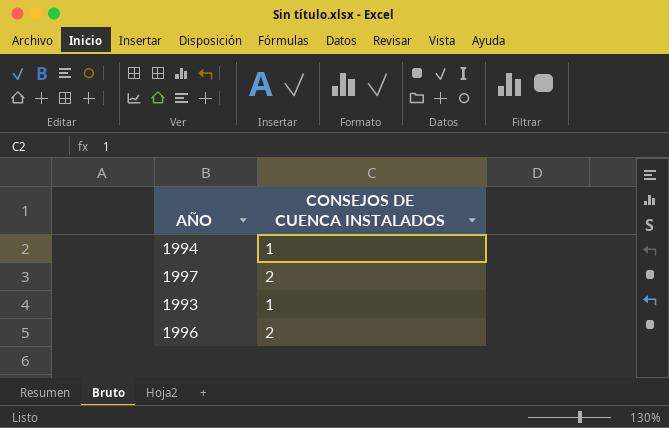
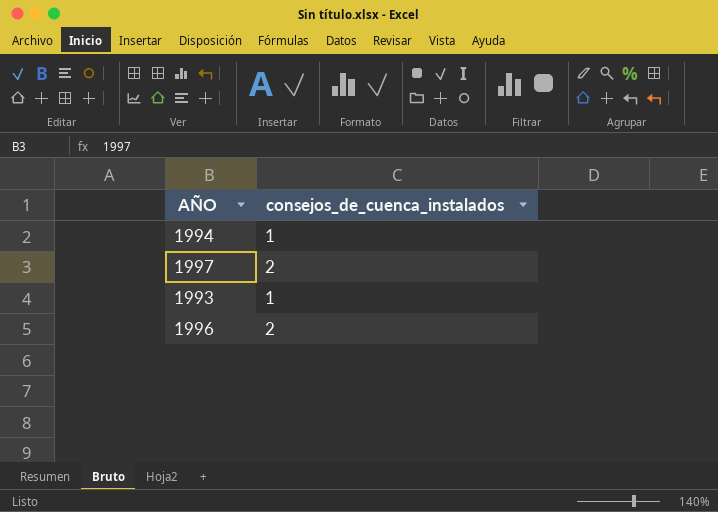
column name: CONSEJOS DE CUENCA INSTALADOS -> consejos_de_cuenca_instalados

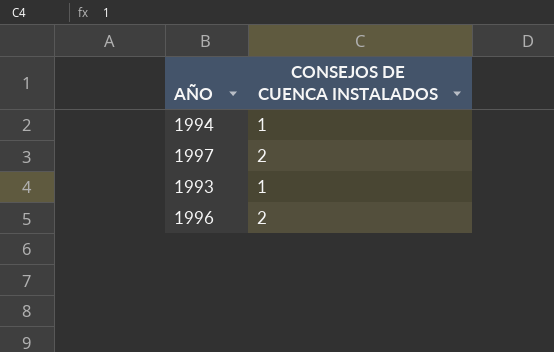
column name: consejos_de_cuenca_instalados -> CONSEJOS DE CUENCA INSTALADOS

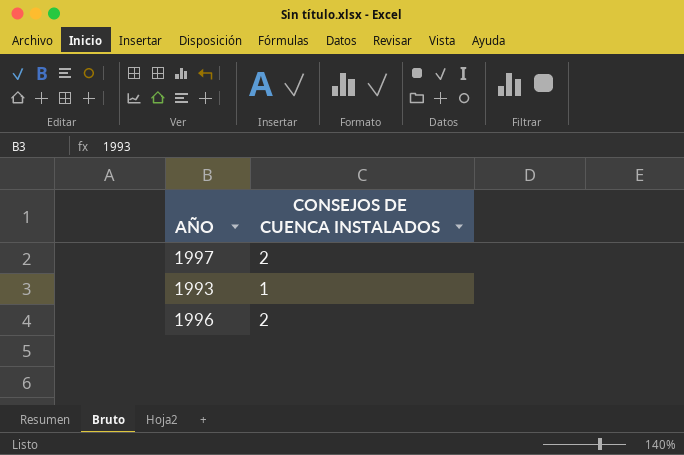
row 1994: 1 -> none

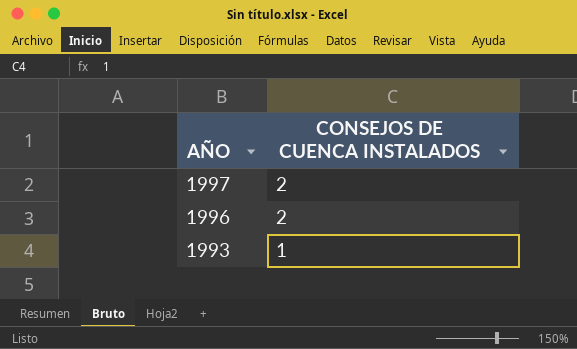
row order: none -> AÑO descending

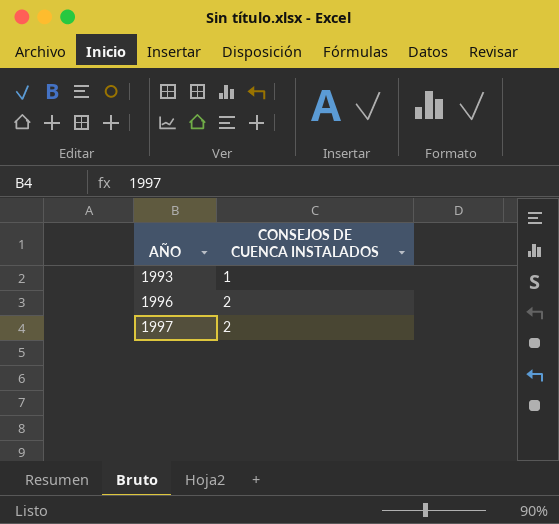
row order: AÑO descending -> AÑO ascending

